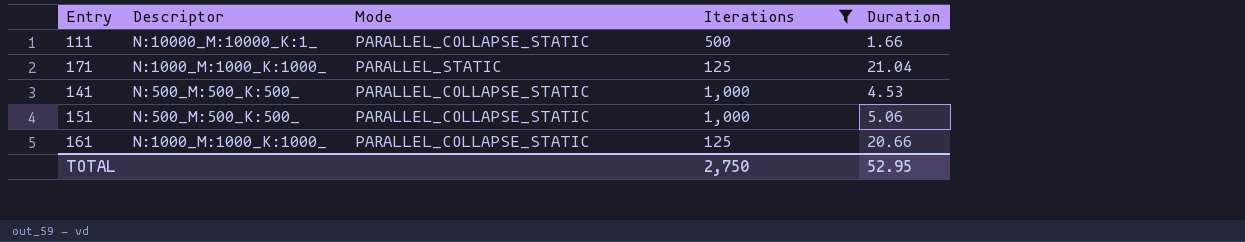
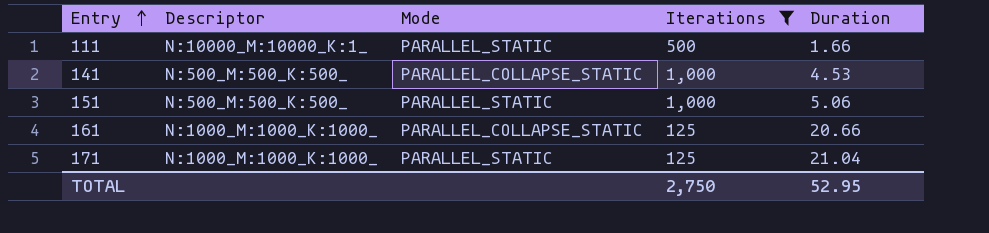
row order: none -> Entry ascending
111 | Mode: PARALLEL_COLLAPSE_STATIC -> PARALLEL_STATIC
151 | Mode: PARALLEL_COLLAPSE_STATIC -> PARALLEL_STATIC

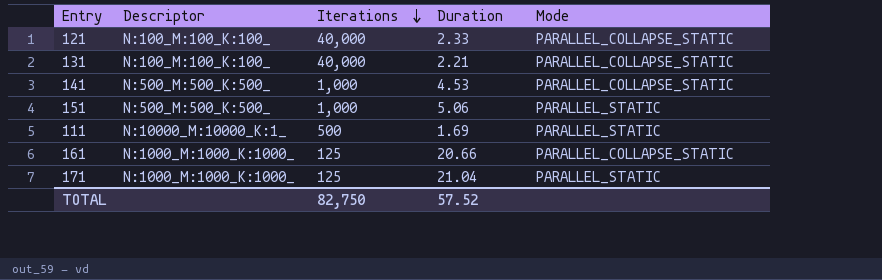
filter: Iterations != 40,000 -> none
row order: Entry ascending -> Iterations descending
column Mode | position: 3 -> 5
111 | Duration: 1.66 -> 1.69
TOTAL | Iterations: 2,750 -> 82,750
TOTAL | Duration: 52.95 -> 57.52

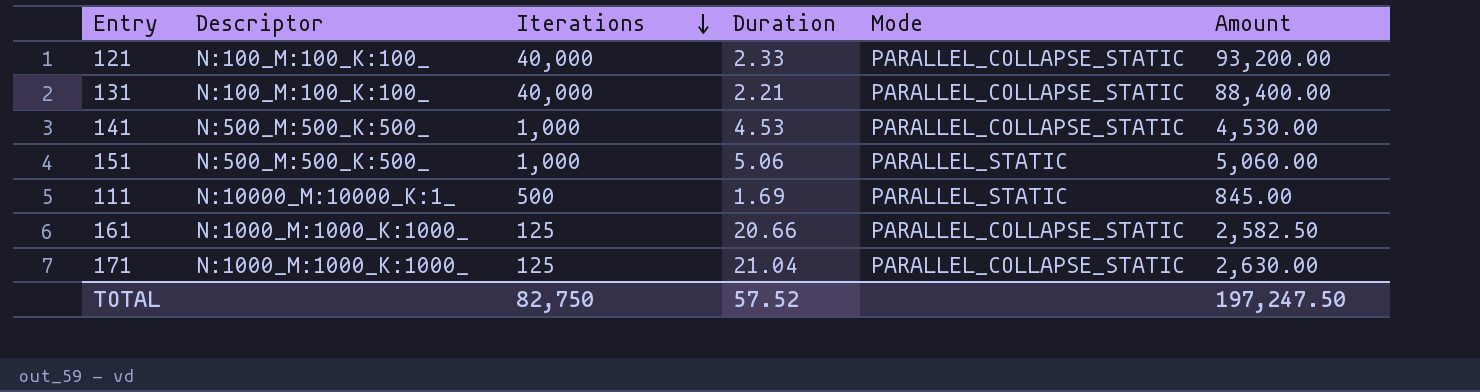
column Amount | formula: none -> [Iterations] * [Duration]
171 | Mode: PARALLEL_STATIC -> PARALLEL_COLLAPSE_STATIC

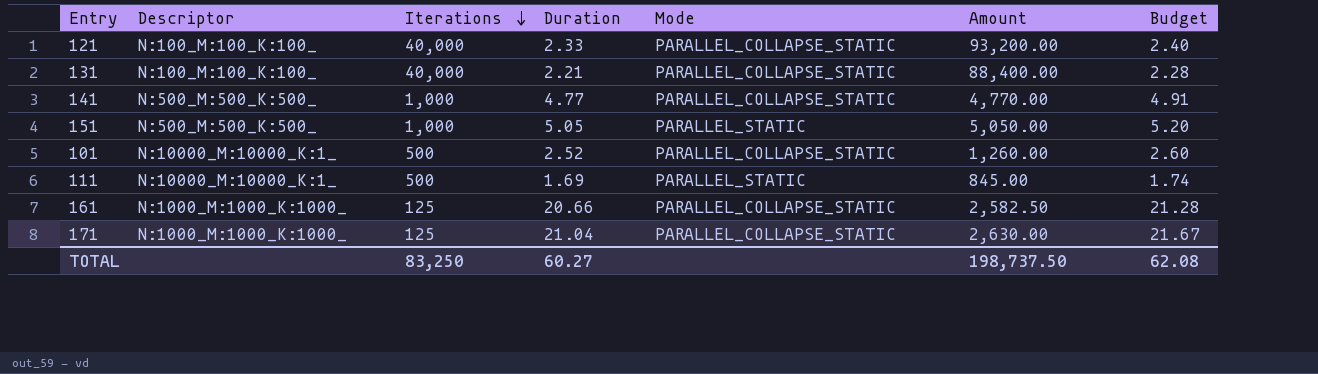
column Budget | formula: none -> [Duration] * 1.03
141 | Duration: 4.53 -> 4.77
141 | Amount: 4,530.00 -> 4,770.00
151 | Duration: 5.06 -> 5.05
151 | Amount: 5,060.00 -> 5,050.00
row 101: none -> N:10000_M:10000_K:1_ | 500 | 2.52 | PARALLEL_COLLAPSE_STATIC | 1,260.00 | 2.60
TOTAL | Iterations: 82,750 -> 83,250
TOTAL | Duration: 57.52 -> 60.27
TOTAL | Amount: 197,247.50 -> 198,737.50

